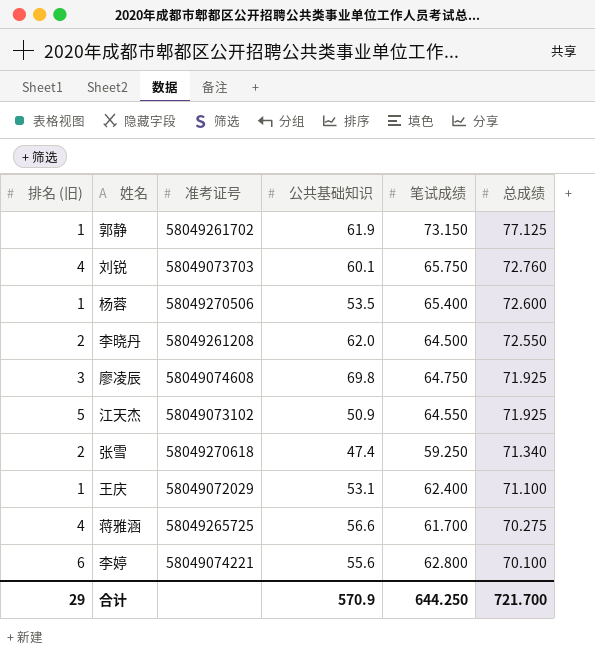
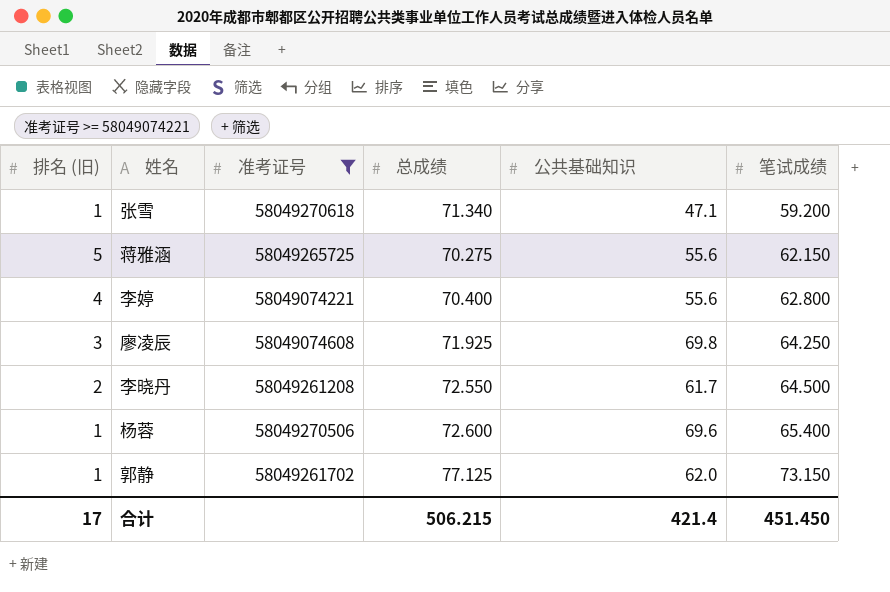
filter: none -> 准考证号 >= 58049074221
row order: 总成绩 descending -> 笔试成绩 ascending
column 总成绩 | position: 6 -> 4
张雪 | 排名 (旧): 2 -> 1
张雪 | 公共基础知识: 47.4 -> 47.1
张雪 | 笔试成绩: 59.250 -> 59.200
蒋雅涵 | 排名 (旧): 4 -> 5
蒋雅涵 | 公共基础知识: 56.6 -> 55.6
蒋雅涵 | 笔试成绩: 61.700 -> 62.150
李婷 | 排名 (旧): 6 -> 4
李婷 | 总成绩: 70.100 -> 70.400
廖凌辰 | 笔试成绩: 64.750 -> 64.250
李晓丹 | 公共基础知识: 62.0 -> 61.7
杨蓉 | 公共基础知识: 53.5 -> 69.6
郭静 | 公共基础知识: 61.9 -> 62.0
合计 | 排名 (旧): 29 -> 17
合计 | 总成绩: 721.700 -> 506.215
合计 | 公共基础知识: 570.9 -> 421.4
合计 | 笔试成绩: 644.250 -> 451.450

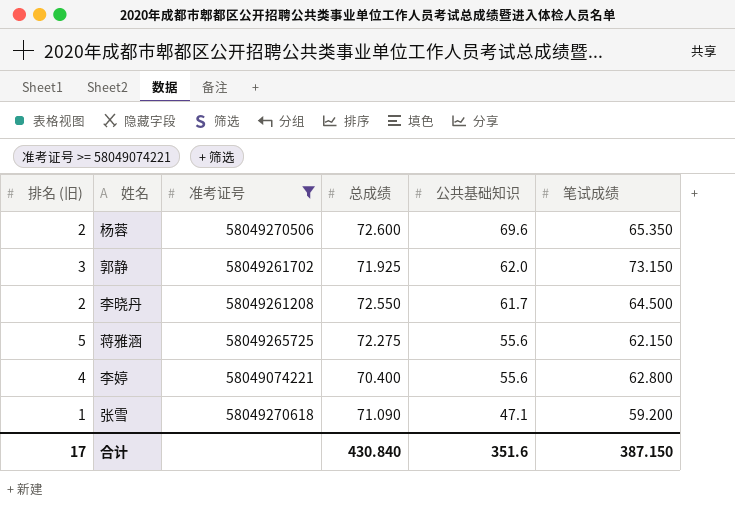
row order: 笔试成绩 ascending -> 公共基础知识 descending
row 廖凌辰: 3 | 58049074608 | 71.925 | 69.8 | 64.250 -> none
杨蓉 | 排名 (旧): 1 -> 2
杨蓉 | 笔试成绩: 65.400 -> 65.350
郭静 | 排名 (旧): 1 -> 3
郭静 | 总成绩: 77.125 -> 71.925
蒋雅涵 | 总成绩: 70.275 -> 72.275
张雪 | 总成绩: 71.340 -> 71.090
合计 | 总成绩: 506.215 -> 430.840
合计 | 公共基础知识: 421.4 -> 351.6
合计 | 笔试成绩: 451.450 -> 387.150

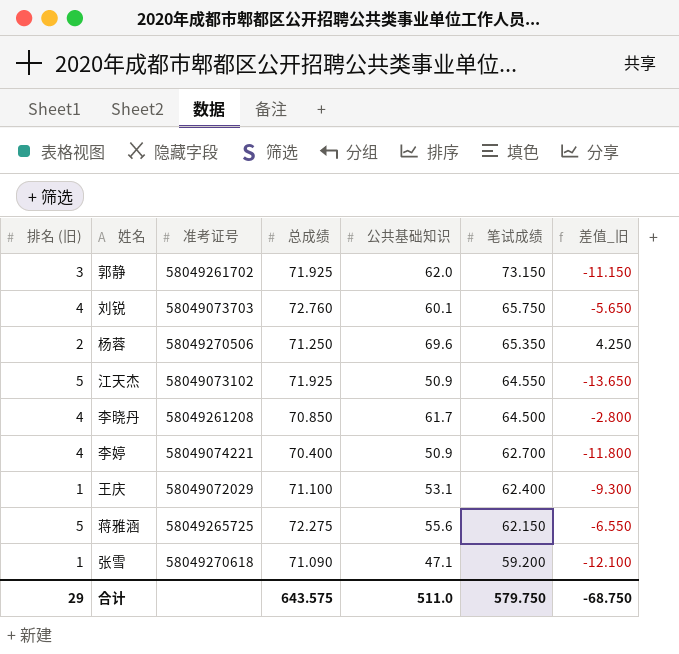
filter: 准考证号 >= 58049074221 -> none
row order: 公共基础知识 descending -> 笔试成绩 descending
column 差值_旧 | formula: none -> [公共基础知识] - [笔试成绩]
杨蓉 | 总成绩: 72.600 -> 71.250
李晓丹 | 排名 (旧): 2 -> 4
李晓丹 | 总成绩: 72.550 -> 70.850
李婷 | 公共基础知识: 55.6 -> 50.9
李婷 | 笔试成绩: 62.800 -> 62.700
合计 | 排名 (旧): 17 -> 29
合计 | 总成绩: 430.840 -> 643.575
合计 | 公共基础知识: 351.6 -> 511.0
合计 | 笔试成绩: 387.150 -> 579.750

